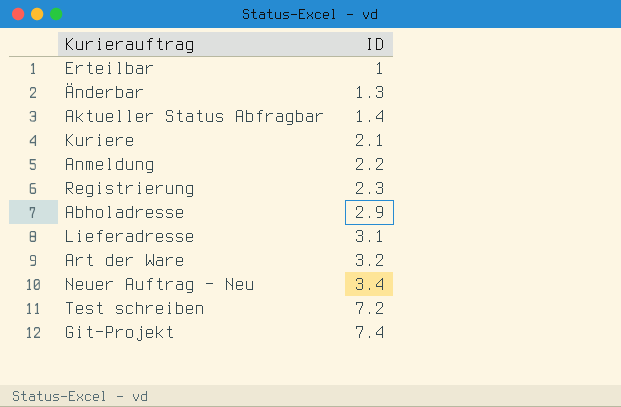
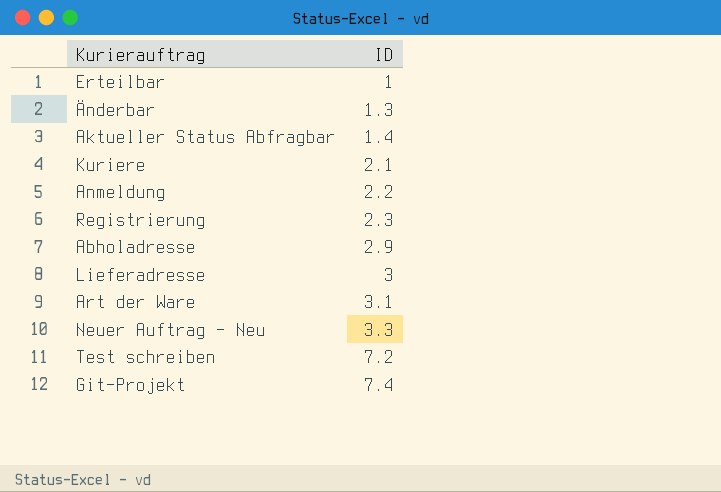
Lieferadresse | ID: 3.1 -> 3
Art der Ware | ID: 3.2 -> 3.1
Neuer Auftrag - Neu | ID: 3.4 -> 3.3

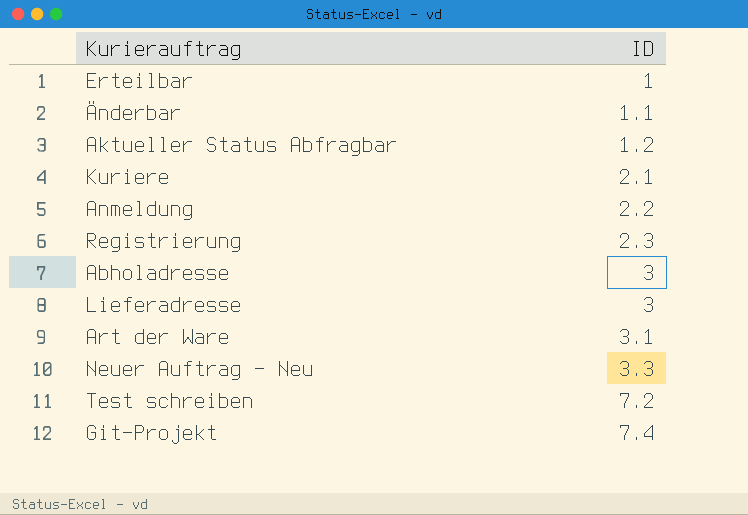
Änderbar | ID: 1.3 -> 1.1
Aktueller Status Abfragbar | ID: 1.4 -> 1.2
Abholadresse | ID: 2.9 -> 3

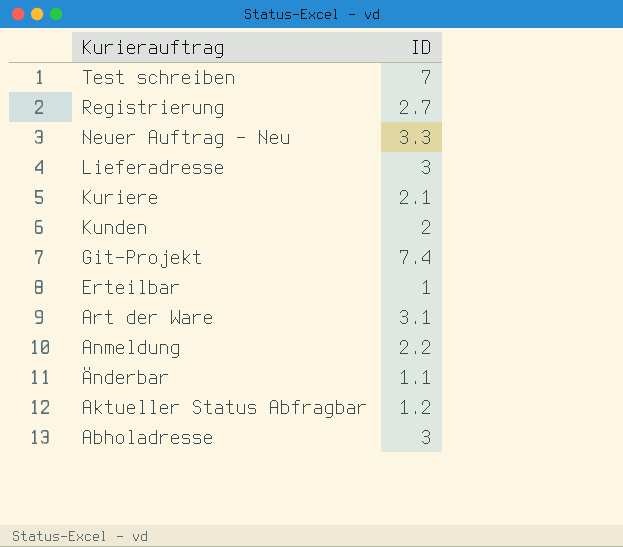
row order: ID ascending -> Kurierauftrag descending
Test schreiben | ID: 7.2 -> 7
Registrierung | ID: 2.3 -> 2.7
row Kunden: none -> 2

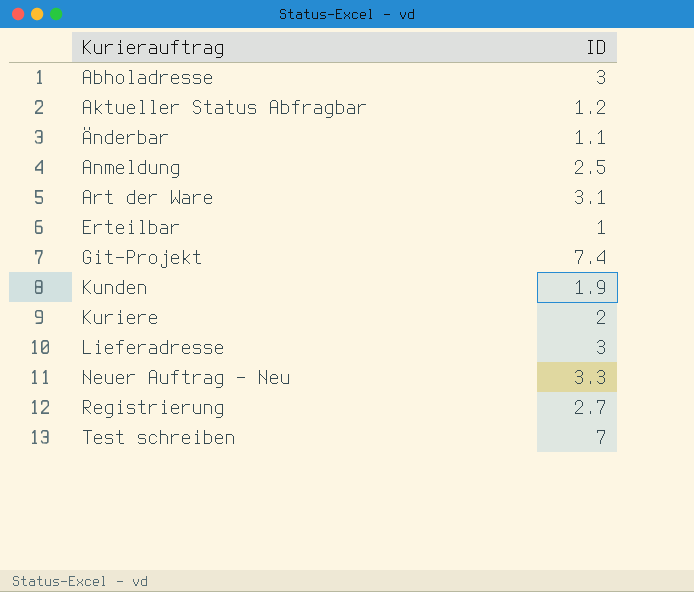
row order: Kurierauftrag descending -> Kurierauftrag ascending
Anmeldung | ID: 2.2 -> 2.5
Kunden | ID: 2 -> 1.9
Kuriere | ID: 2.1 -> 2

